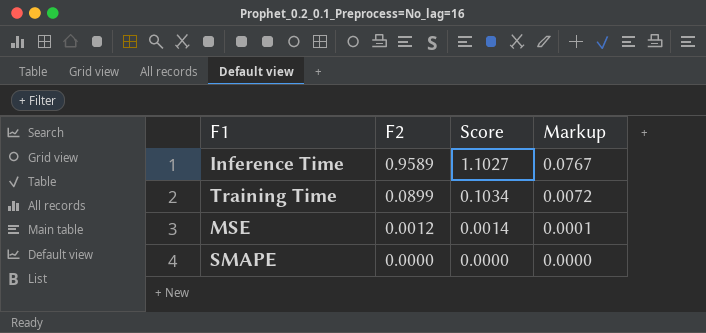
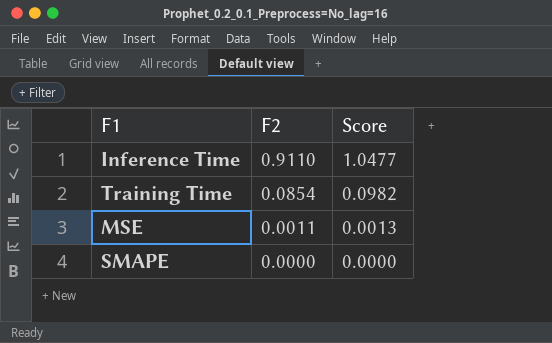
column Markup | formula: [F2] * 0.08 -> none
Inference Time | F2: 0.9589 -> 0.9110
Inference Time | Score: 1.1027 -> 1.0477
Training Time | F2: 0.0899 -> 0.0854
Training Time | Score: 0.1034 -> 0.0982
MSE | F2: 0.0012 -> 0.0011
MSE | Score: 0.0014 -> 0.0013

